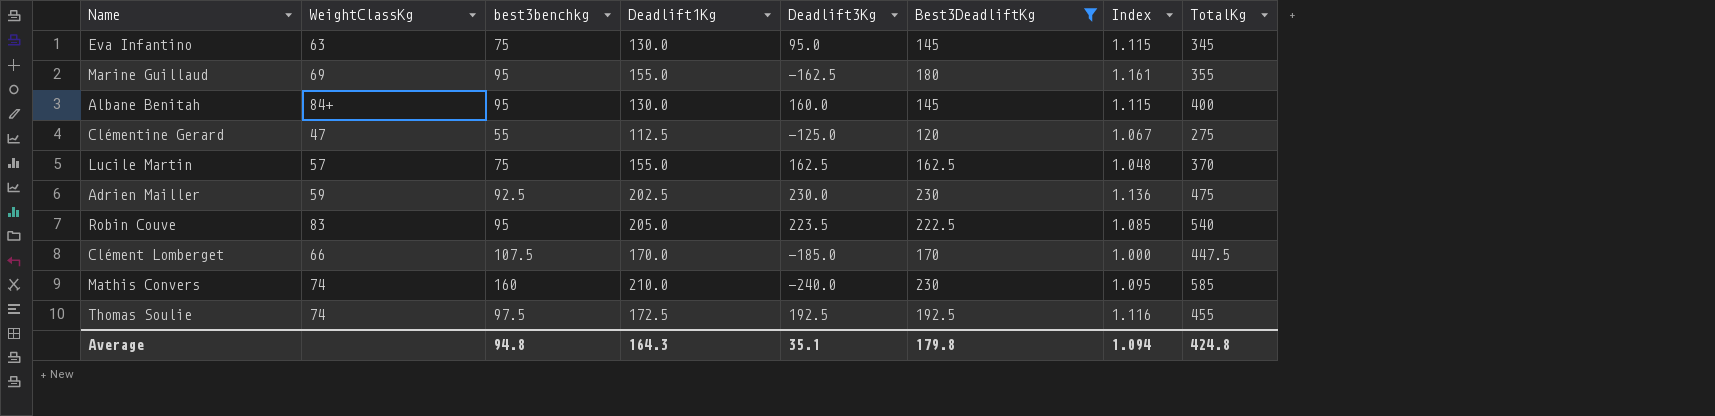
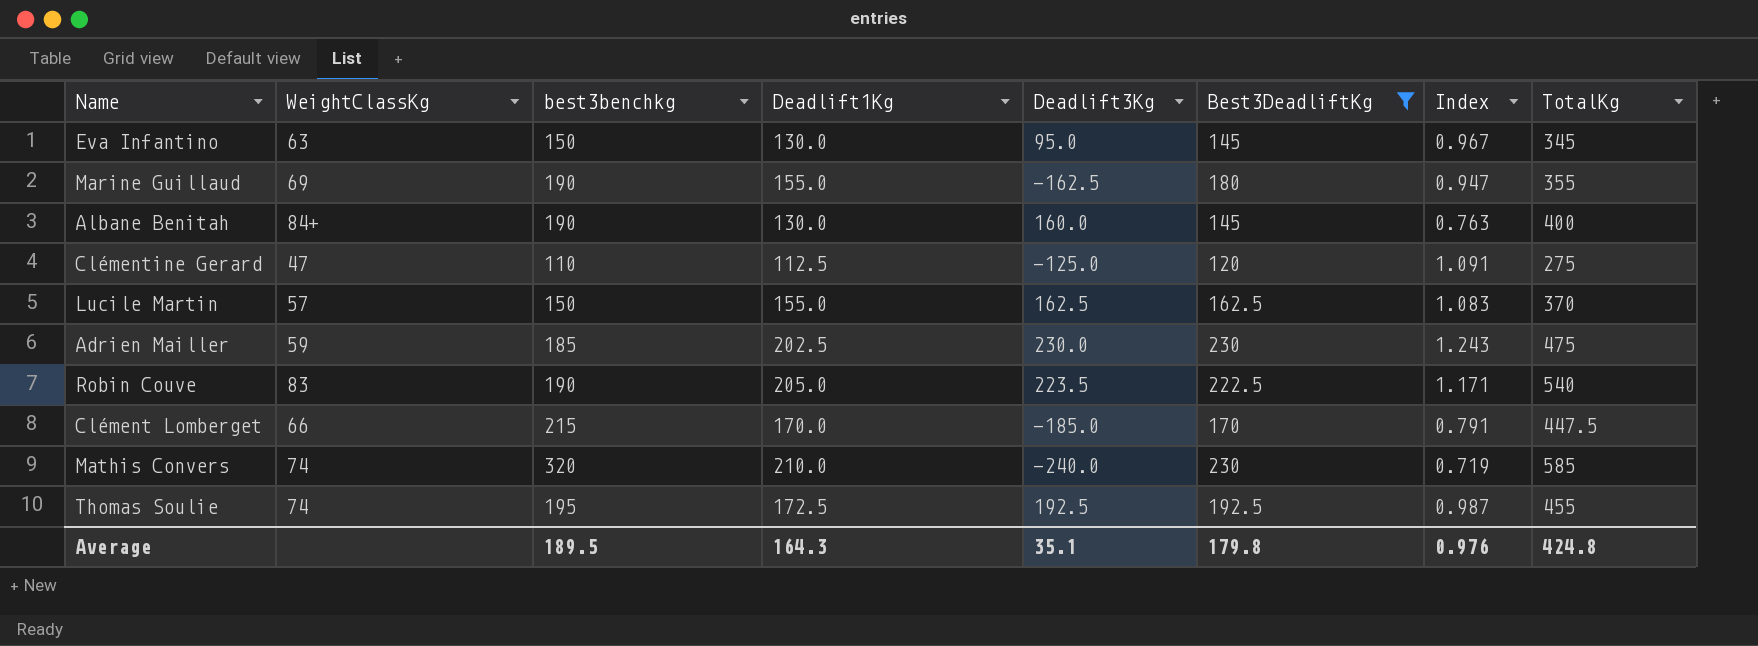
column Index | formula: [Best3DeadliftKg] / [Deadlift1Kg] -> [Best3DeadliftKg] / [best3benchkg]
Eva Infantino | best3benchkg: 75 -> 150
Marine Guillaud | best3benchkg: 95 -> 190
Albane Benitah | best3benchkg: 95 -> 190
Clémentine Gerard | best3benchkg: 55 -> 110
Lucile Martin | best3benchkg: 75 -> 150
Adrien Mailler | best3benchkg: 92.5 -> 185
Robin Couve | best3benchkg: 95 -> 190
Clément Lomberget | best3benchkg: 107.5 -> 215
Mathis Convers | best3benchkg: 160 -> 320
Thomas Soulie | best3benchkg: 97.5 -> 195
Average | best3benchkg: 94.8 -> 189.5
Average | Index: 1.094 -> 0.976

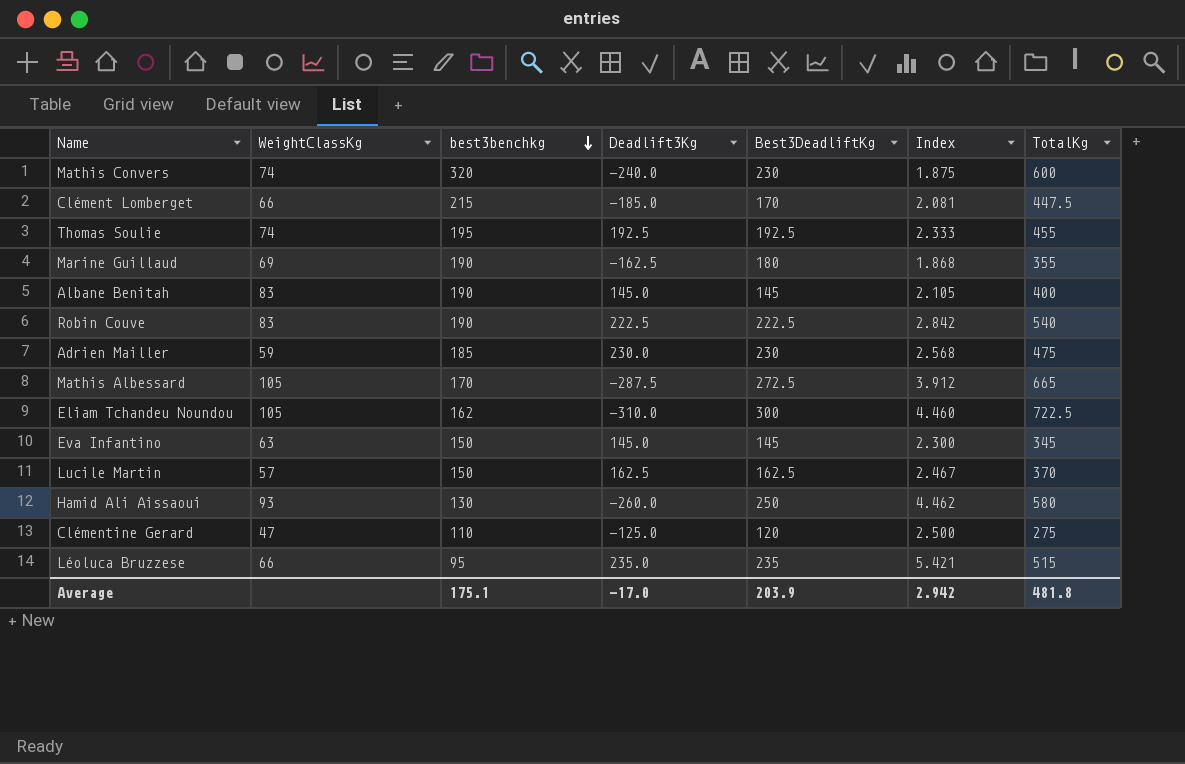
filter: Best3DeadliftKg <= 230 -> none
row order: none -> best3benchkg descending
column Deadlift1Kg | position: 4 -> none
column Index | formula: [Best3DeadliftKg] / [best3benchkg] -> [TotalKg] / [best3benchkg]
Mathis Convers | TotalKg: 585 -> 600
Albane Benitah | WeightClassKg: 84+ -> 83
Albane Benitah | Deadlift3Kg: 160.0 -> 145.0
Robin Couve | Deadlift3Kg: 223.5 -> 222.5
Eva Infantino | Deadlift3Kg: 95.0 -> 145.0
Average | best3benchkg: 189.5 -> 175.1
Average | Deadlift3Kg: 35.1 -> -17.0
Average | Best3DeadliftKg: 179.8 -> 203.9
Average | Index: 0.976 -> 2.942
Average | TotalKg: 424.8 -> 481.8

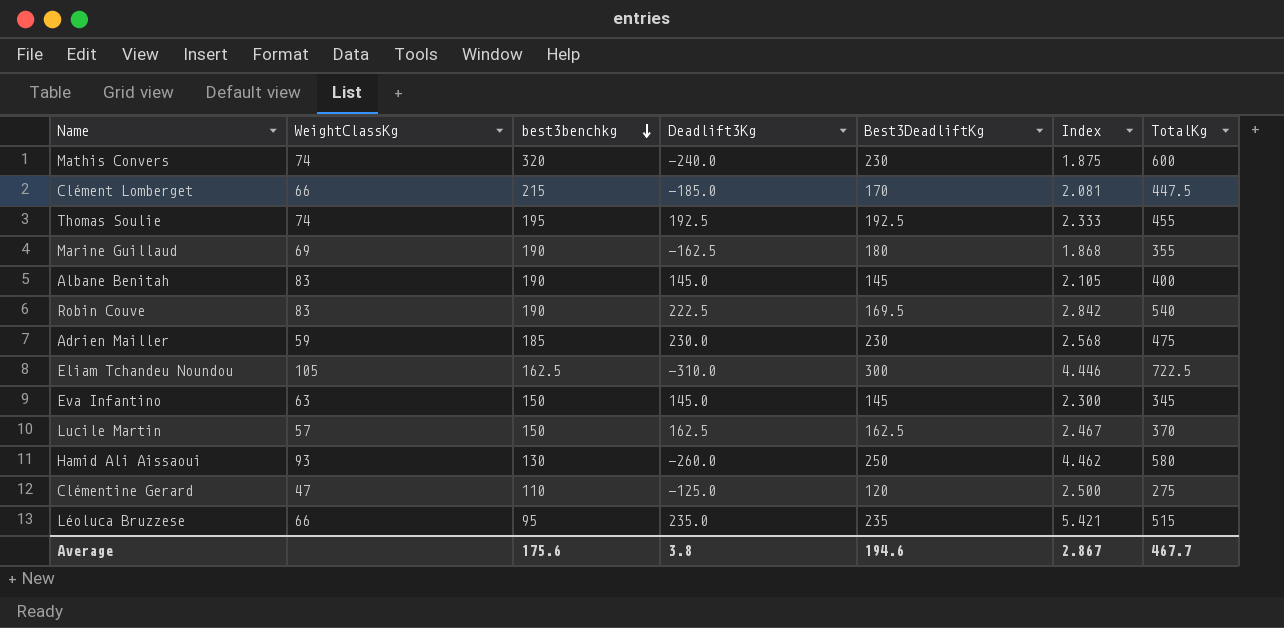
row Mathis Albessard: 105 | 170 | -287.5 | 272.5 | 3.912 | 665 -> none
Robin Couve | Best3DeadliftKg: 222.5 -> 169.5
Eliam Tchandeu Noundou | best3benchkg: 162 -> 162.5
Eliam Tchandeu Noundou | Index: 4.460 -> 4.446
Average | best3benchkg: 175.1 -> 175.6
Average | Deadlift3Kg: -17.0 -> 3.8
Average | Best3DeadliftKg: 203.9 -> 194.6
Average | Index: 2.942 -> 2.867
Average | TotalKg: 481.8 -> 467.7

